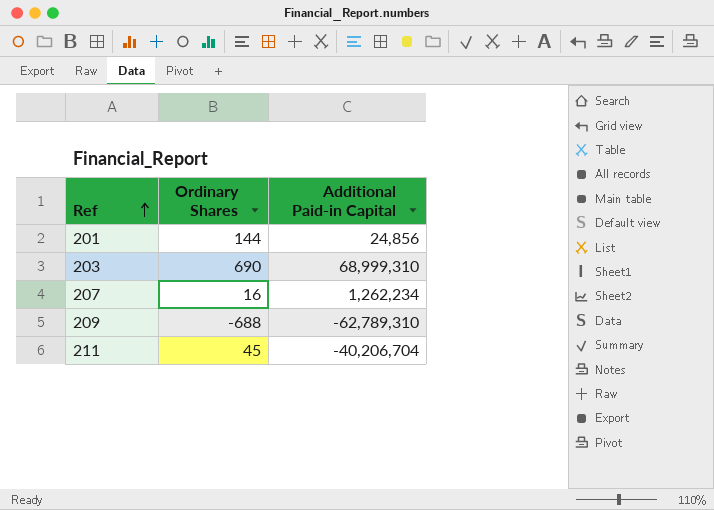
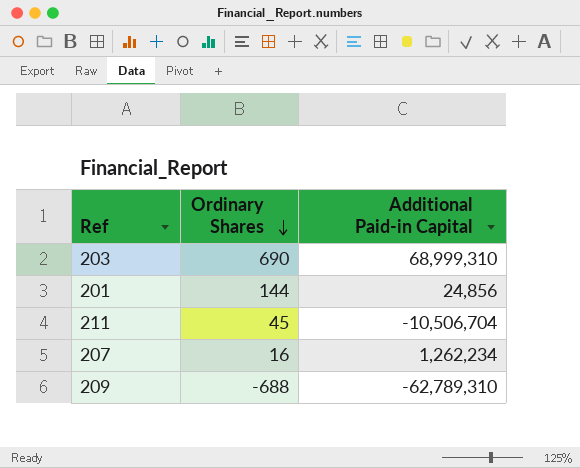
row order: Ref ascending -> Ordinary Shares descending
211 | Additional Paid-in Capital: -40,206,704 -> -10,506,704

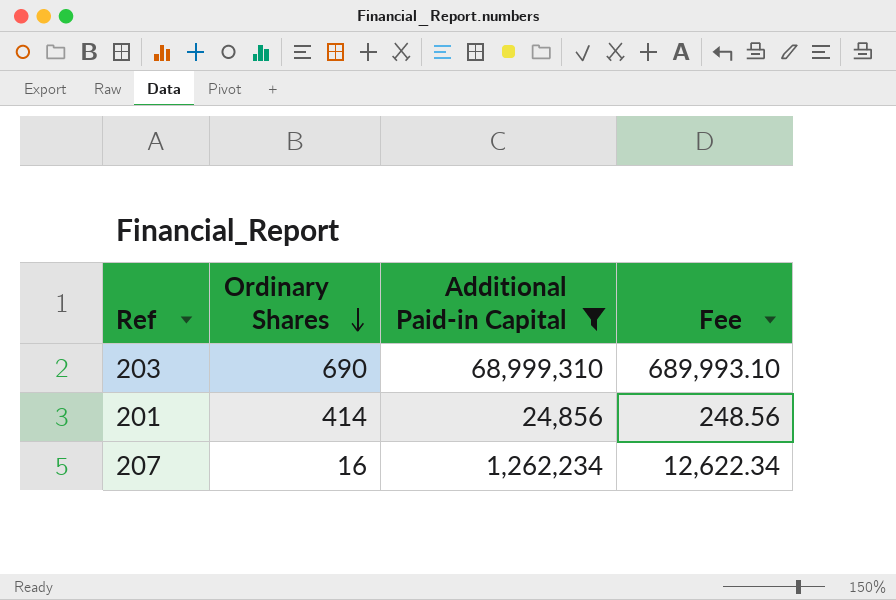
filter: none -> Additional Paid-in Capital >= 24,856
column Fee | formula: none -> [Additional Paid-in Capital] * 0.01
201 | Ordinary Shares: 144 -> 414

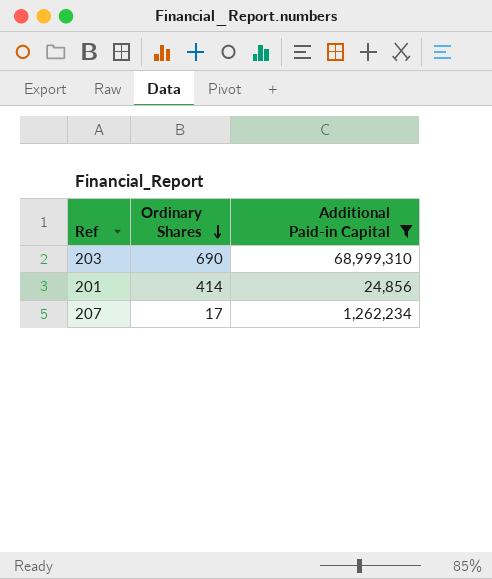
column Fee | formula: [Additional Paid-in Capital] * 0.01 -> none
207 | Ordinary Shares: 16 -> 17

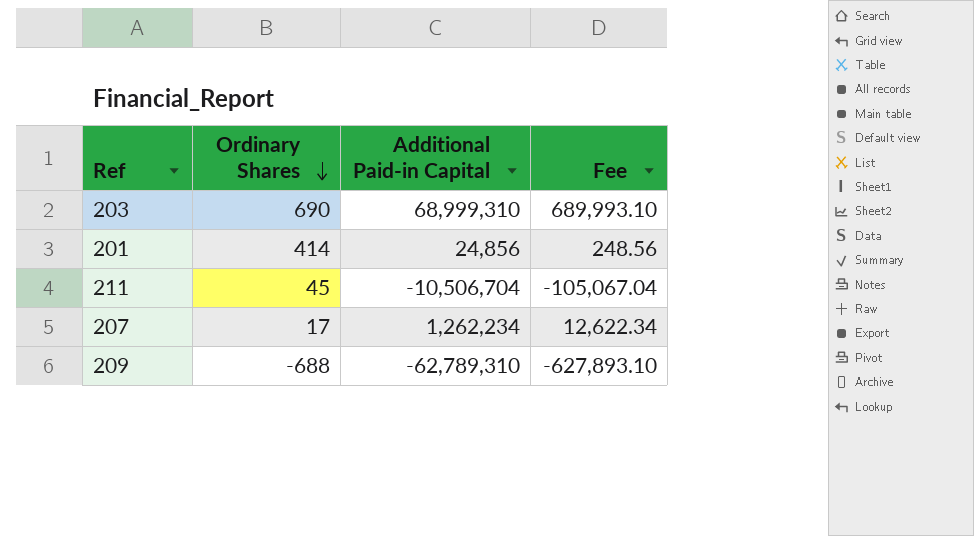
filter: Additional Paid-in Capital >= 24,856 -> none
column Fee | formula: none -> [Additional Paid-in Capital] * 0.01

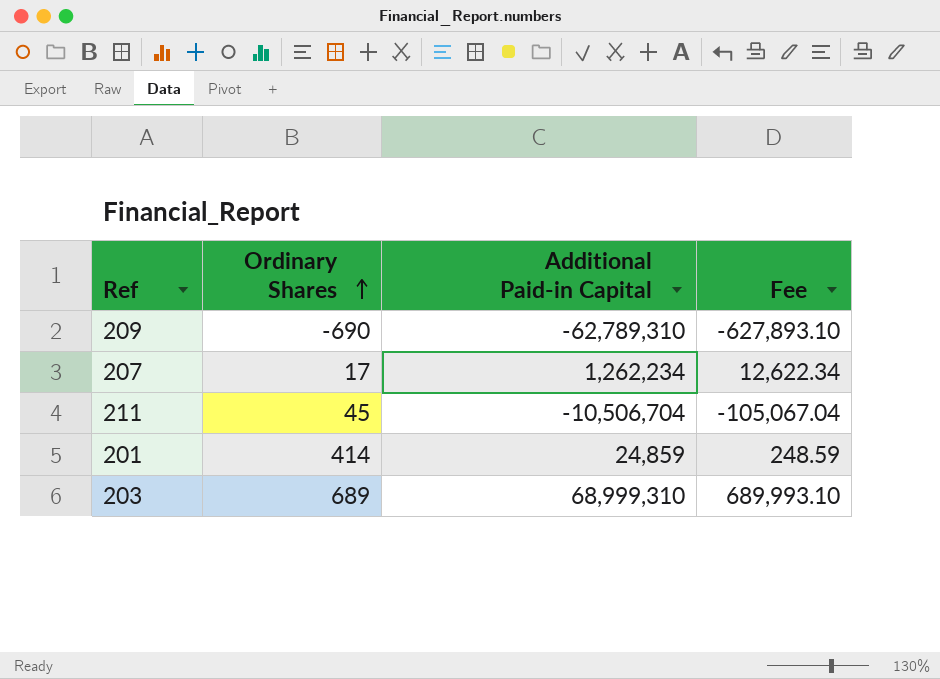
row order: Ordinary Shares descending -> Ordinary Shares ascending
209 | Ordinary Shares: -688 -> -690
201 | Additional Paid-in Capital: 24,856 -> 24,859
201 | Fee: 248.56 -> 248.59
203 | Ordinary Shares: 690 -> 689

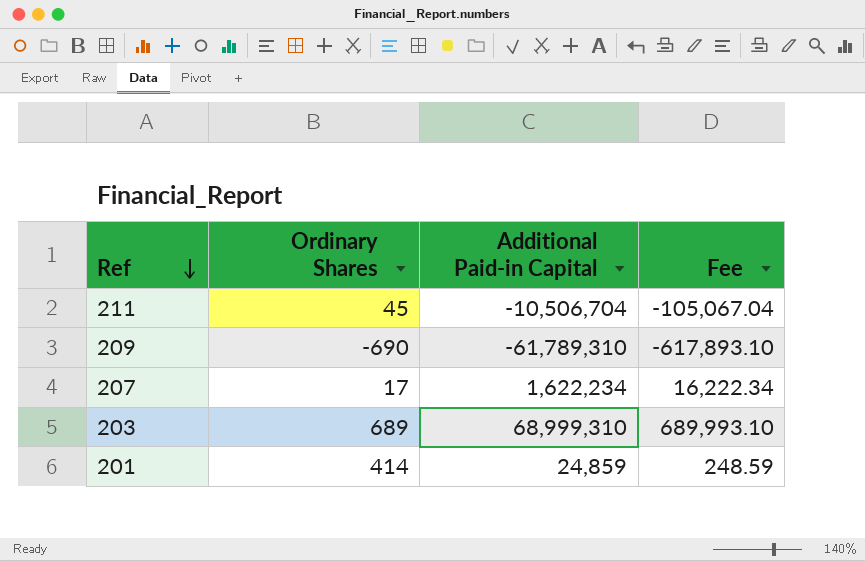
row order: Ordinary Shares ascending -> Ref descending
209 | Additional Paid-in Capital: -62,789,310 -> -61,789,310
209 | Fee: -627,893.10 -> -617,893.10
207 | Additional Paid-in Capital: 1,262,234 -> 1,622,234
207 | Fee: 12,622.34 -> 16,222.34

